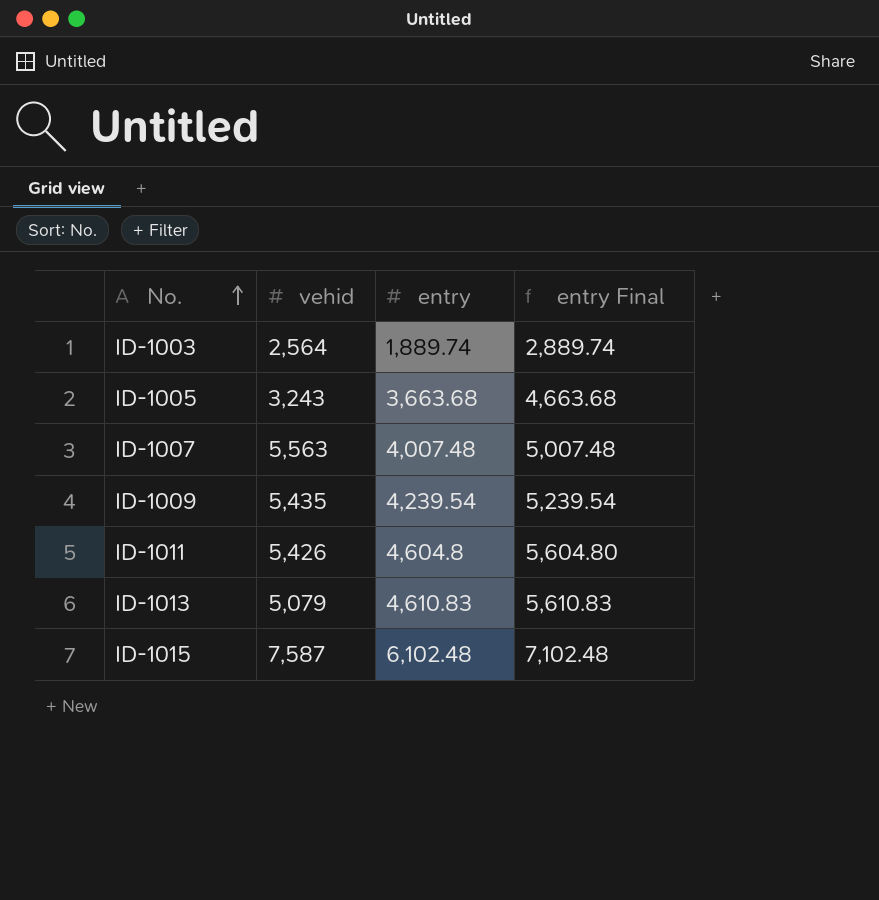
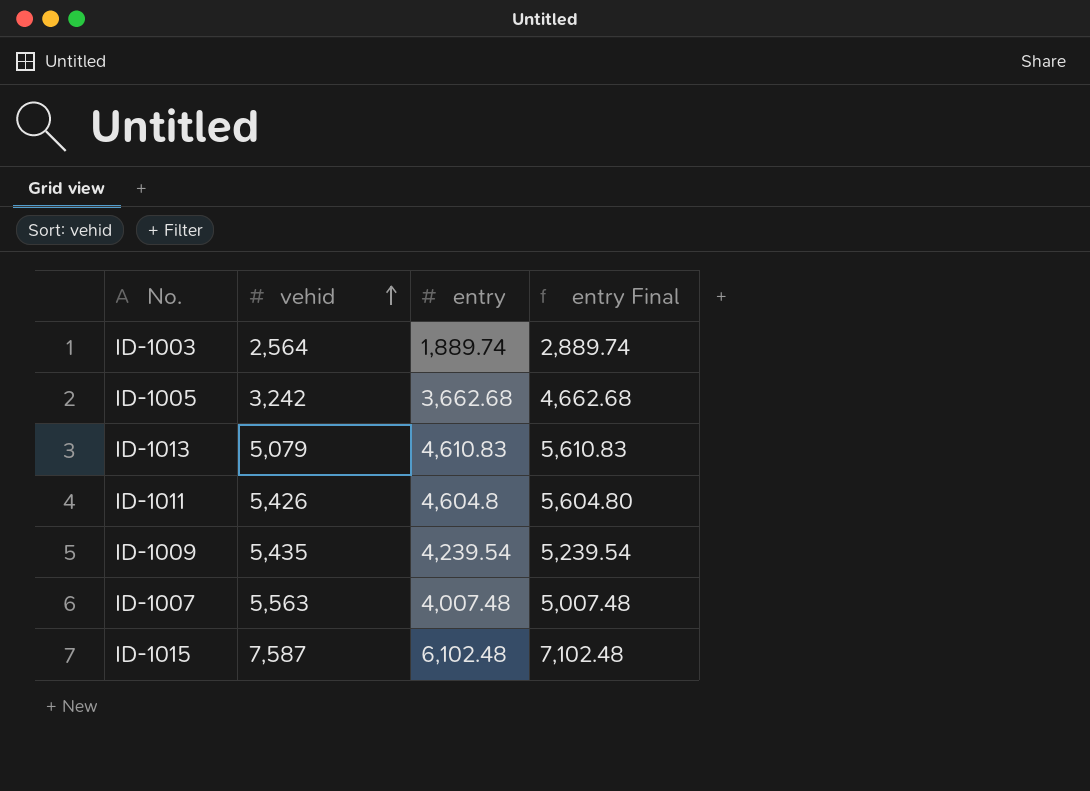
row order: No. ascending -> vehid ascending
ID-1005 | vehid: 3,243 -> 3,242
ID-1005 | entry: 3,663.68 -> 3,662.68
ID-1005 | entry Final: 4,663.68 -> 4,662.68

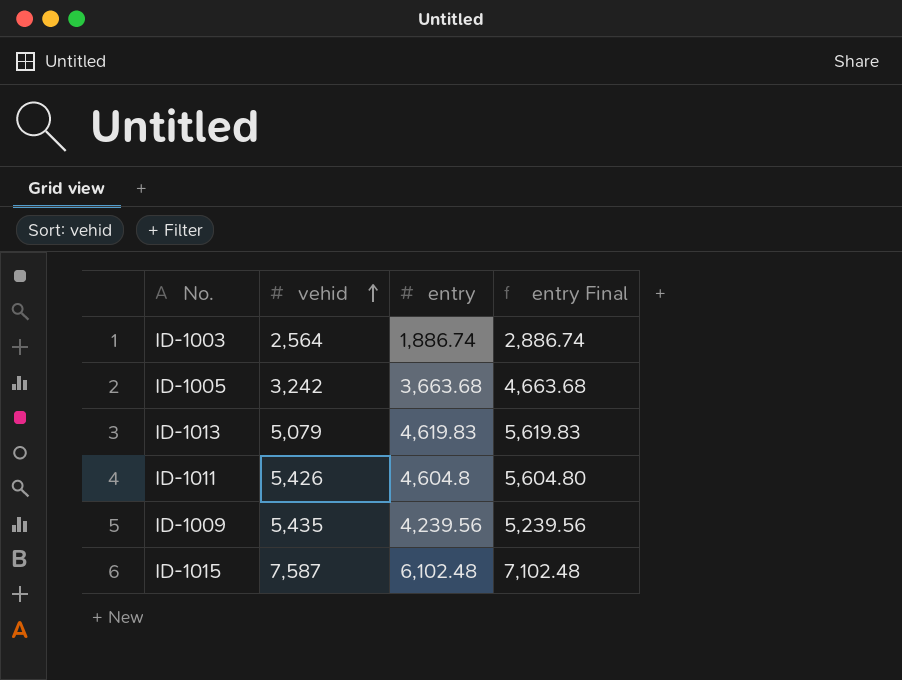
row ID-1007: 5,563 | 4,007.48 | 5,007.48 -> none
ID-1003 | entry: 1,889.74 -> 1,886.74
ID-1003 | entry Final: 2,889.74 -> 2,886.74
ID-1005 | entry: 3,662.68 -> 3,663.68
ID-1005 | entry Final: 4,662.68 -> 4,663.68
ID-1013 | entry: 4,610.83 -> 4,619.83
ID-1013 | entry Final: 5,610.83 -> 5,619.83
ID-1009 | entry: 4,239.54 -> 4,239.56
ID-1009 | entry Final: 5,239.54 -> 5,239.56

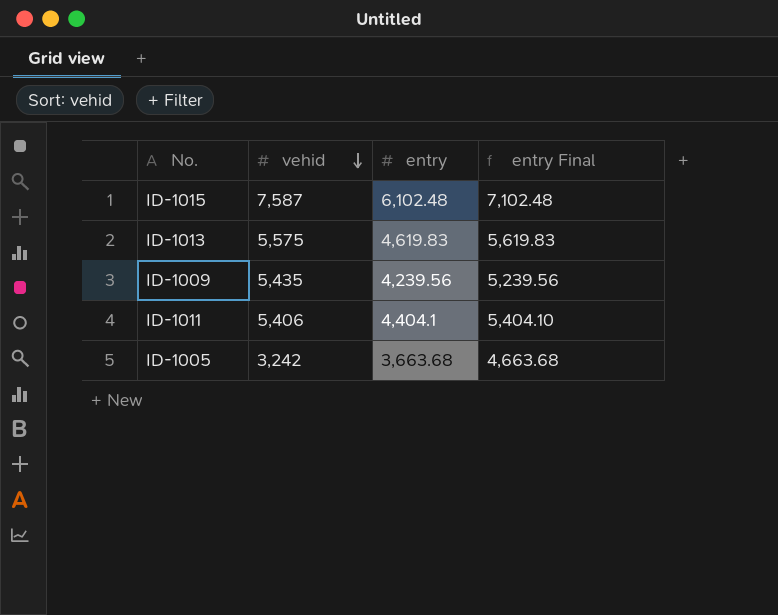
row order: vehid ascending -> vehid descending
row ID-1003: 2,564 | 1,886.74 | 2,886.74 -> none
ID-1013 | vehid: 5,079 -> 5,575
ID-1011 | vehid: 5,426 -> 5,406
ID-1011 | entry: 4,604.8 -> 4,404.1
ID-1011 | entry Final: 5,604.80 -> 5,404.10

